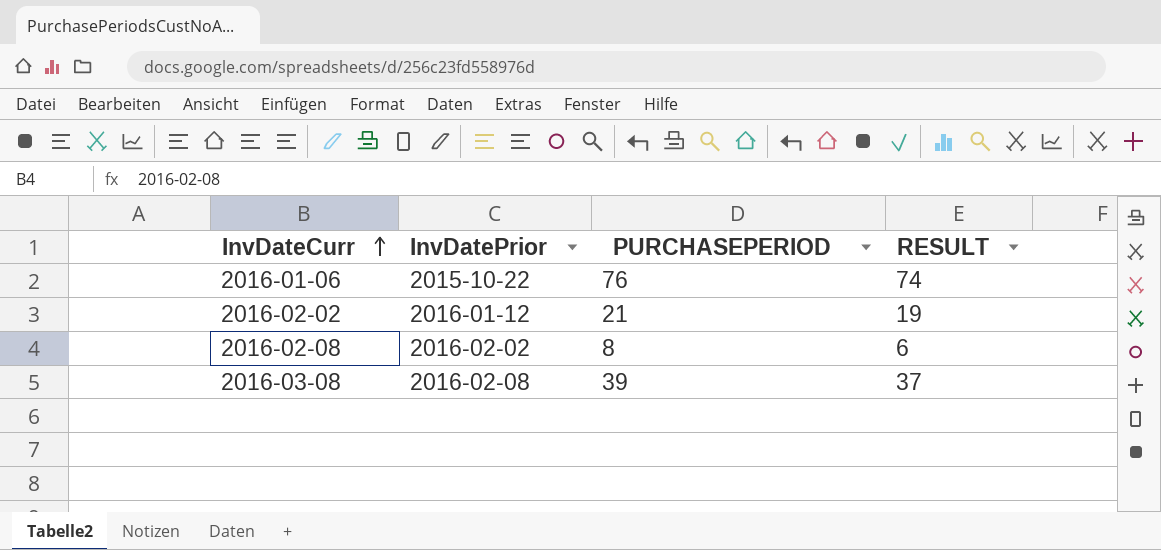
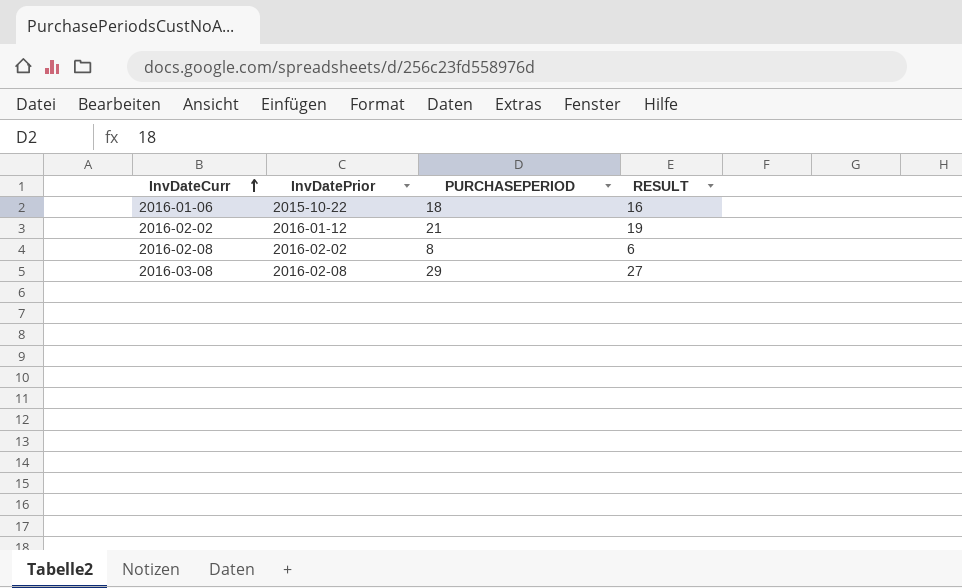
2016-01-06 | PURCHASEPERIOD: 76 -> 18
2016-01-06 | RESULT: 74 -> 16
2016-03-08 | PURCHASEPERIOD: 39 -> 29
2016-03-08 | RESULT: 37 -> 27

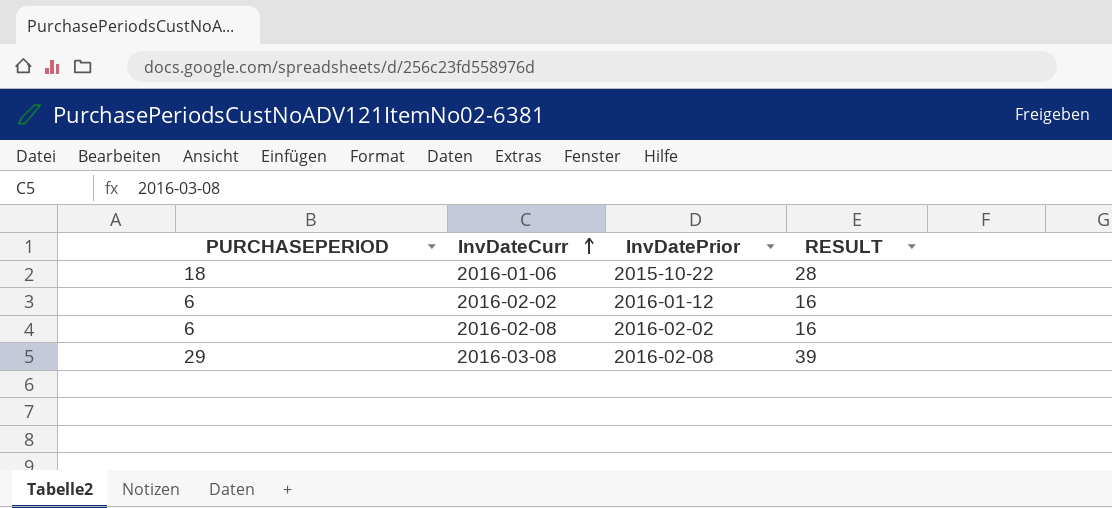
column PURCHASEPERIOD | position: 3 -> 1
column RESULT | formula: [PURCHASEPERIOD] - 2 -> [PURCHASEPERIOD] + 10
2016-02-02 | PURCHASEPERIOD: 21 -> 6
2016-02-08 | PURCHASEPERIOD: 8 -> 6

